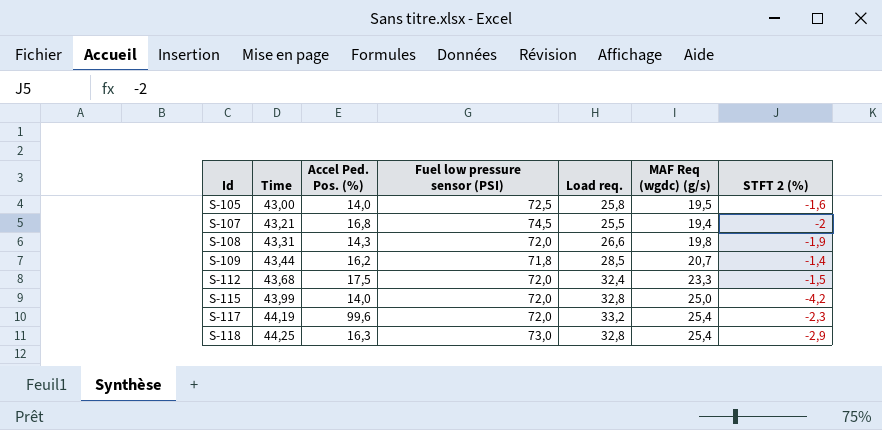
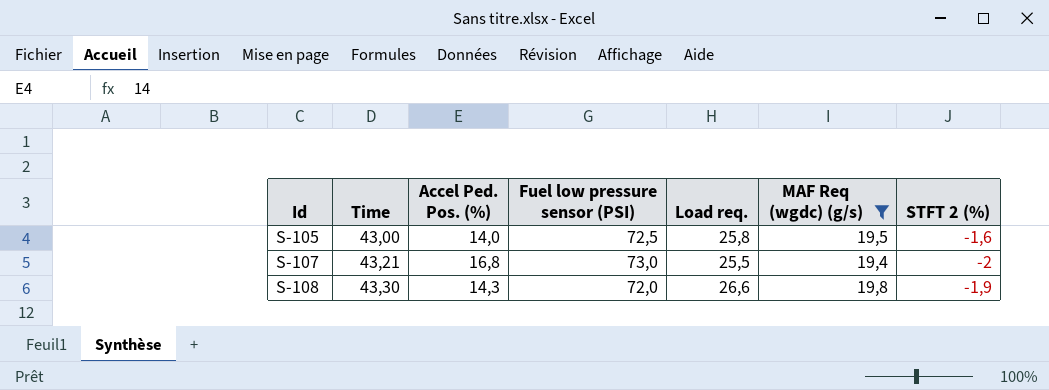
filter: none -> MAF Req (wgdc) (g/s) <= 19,8
S-107 | Fuel low pressure sensor (PSI): 74,5 -> 73,0
S-108 | Time: 43,31 -> 43,30

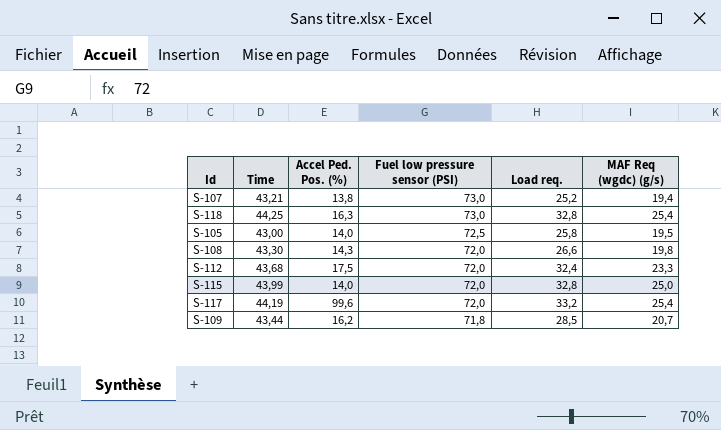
filter: MAF Req (wgdc) (g/s) <= 19,8 -> none
row order: Id ascending -> Fuel low pressure sensor (PSI) descending
column STFT 2 (%) | position: 7 -> none
S-107 | Accel Ped. Pos. (%): 16,8 -> 13,8
S-107 | Load req.: 25,5 -> 25,2

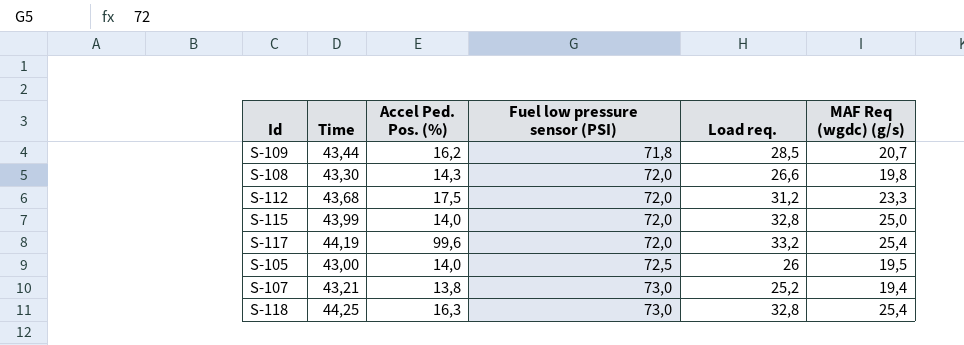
row order: Fuel low pressure sensor (PSI) descending -> Fuel low pressure sensor (PSI) ascending
S-112 | Load req.: 32,4 -> 31,2
S-105 | Load req.: 25,8 -> 26

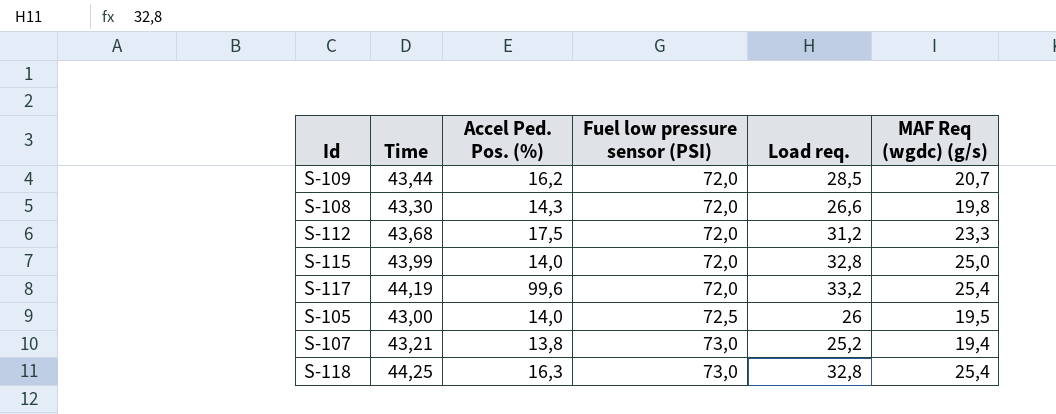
S-109 | Fuel low pressure sensor (PSI): 71,8 -> 72,0

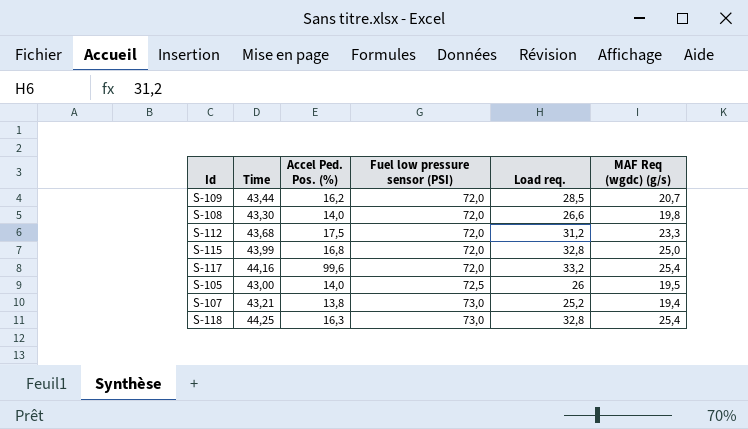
S-108 | Accel Ped. Pos. (%): 14,3 -> 14,0
S-115 | Accel Ped. Pos. (%): 14,0 -> 16,8
S-117 | Time: 44,19 -> 44,16

